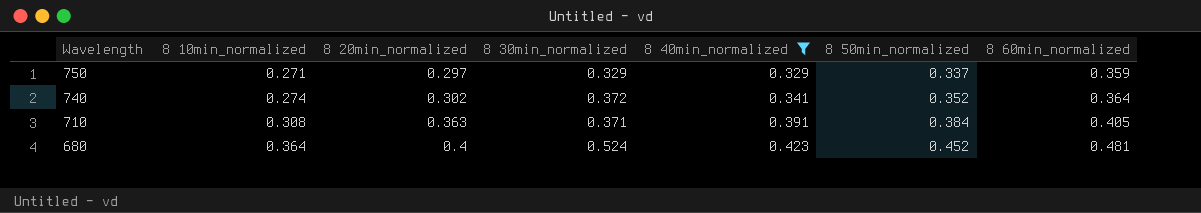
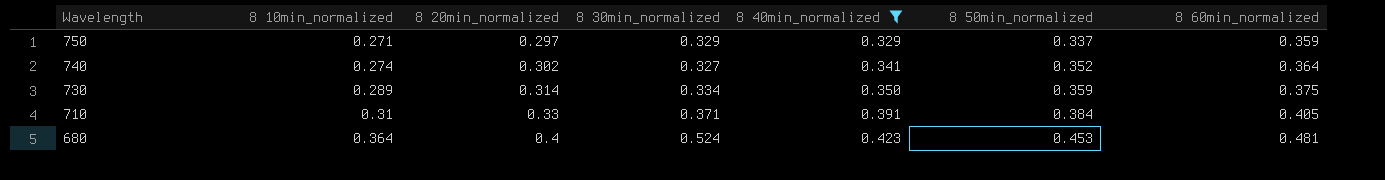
740 | 8 30min_normalized: 0.372 -> 0.327
row 730: none -> 0.289 | 0.314 | 0.334 | 0.350 | 0.359 | 0.375
710 | 8 10min_normalized: 0.308 -> 0.31
710 | 8 20min_normalized: 0.363 -> 0.33
680 | 8 50min_normalized: 0.452 -> 0.453

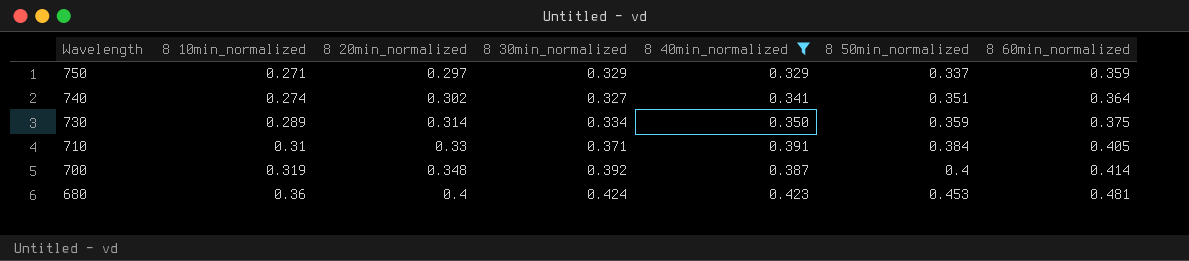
740 | 8 50min_normalized: 0.352 -> 0.351
row 700: none -> 0.319 | 0.348 | 0.392 | 0.387 | 0.4 | 0.414
680 | 8 10min_normalized: 0.364 -> 0.36
680 | 8 30min_normalized: 0.524 -> 0.424

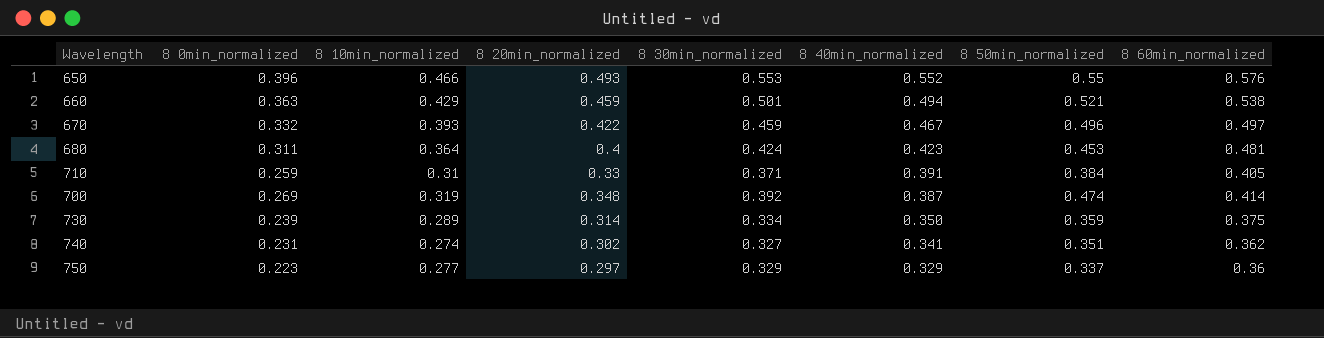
filter: 8 40min_normalized <= 0.423 -> none
row order: Wavelength descending -> 8 40min_normalized descending
column 8 0min_normalized | position: none -> 2
680 | 8 10min_normalized: 0.36 -> 0.364
700 | 8 50min_normalized: 0.4 -> 0.474
740 | 8 60min_normalized: 0.364 -> 0.362
750 | 8 10min_normalized: 0.271 -> 0.277
750 | 8 60min_normalized: 0.359 -> 0.36

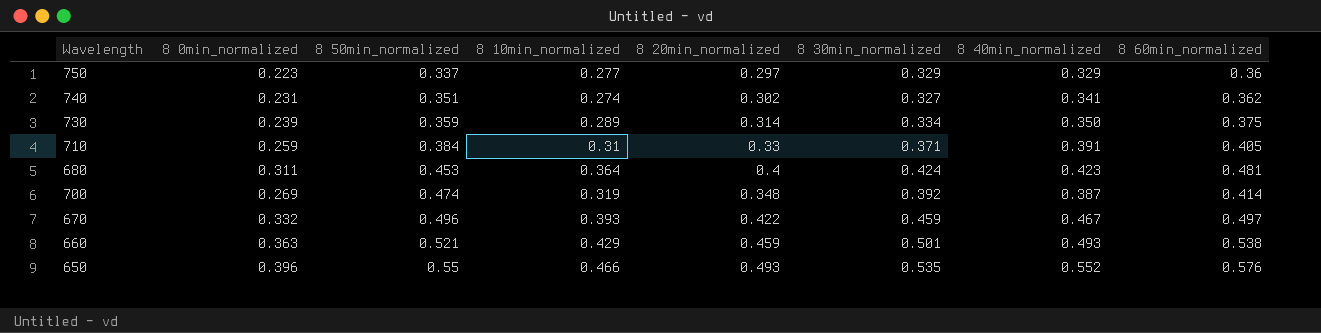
row order: 8 40min_normalized descending -> 8 50min_normalized ascending
column 8 50min_normalized | position: 7 -> 3
660 | 8 40min_normalized: 0.494 -> 0.493
650 | 8 30min_normalized: 0.553 -> 0.535

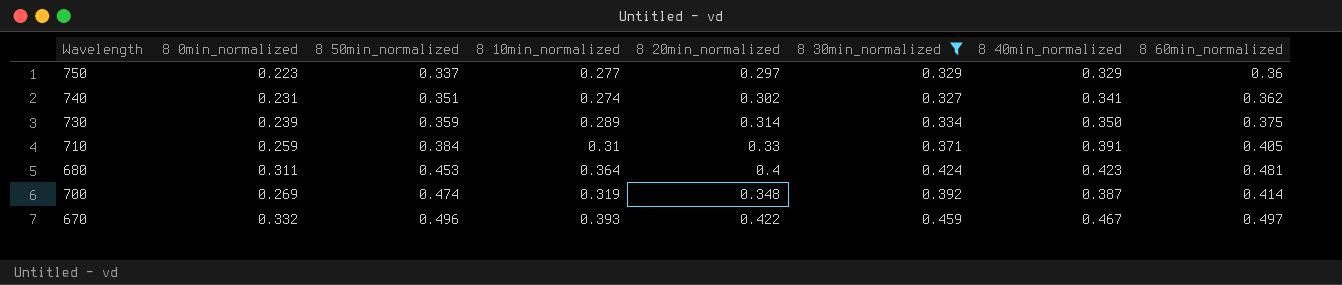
filter: none -> 8 30min_normalized <= 0.459

